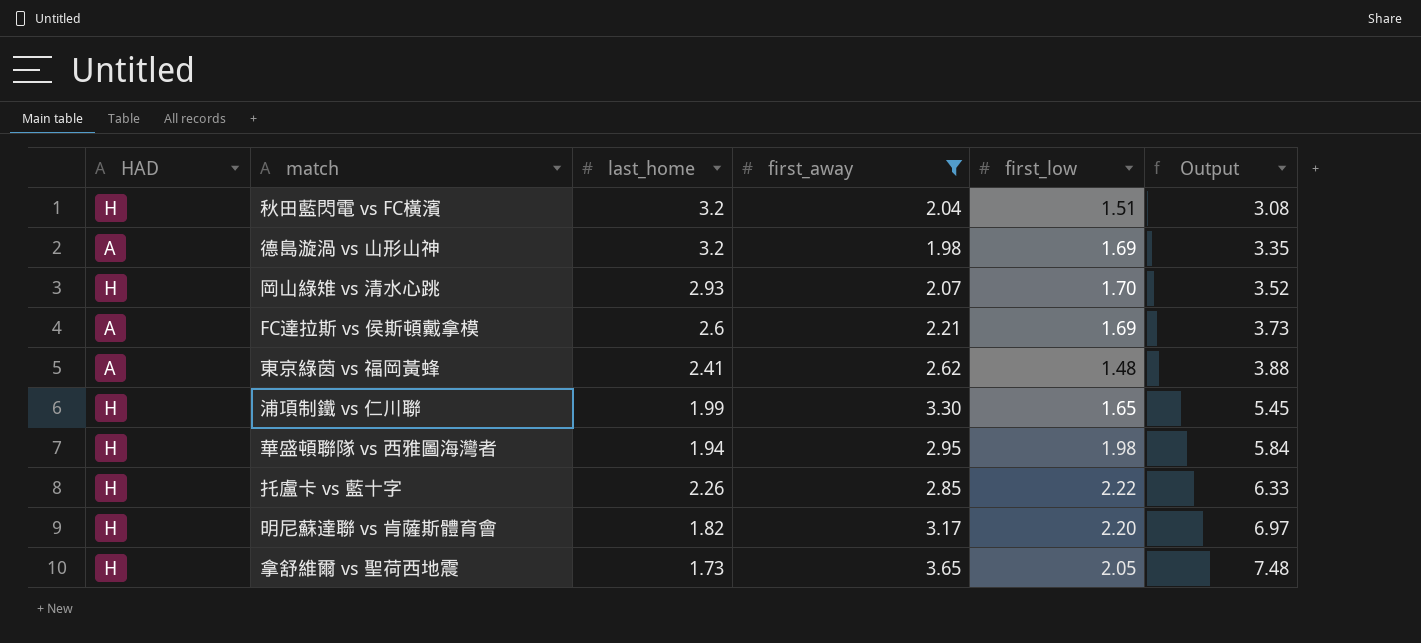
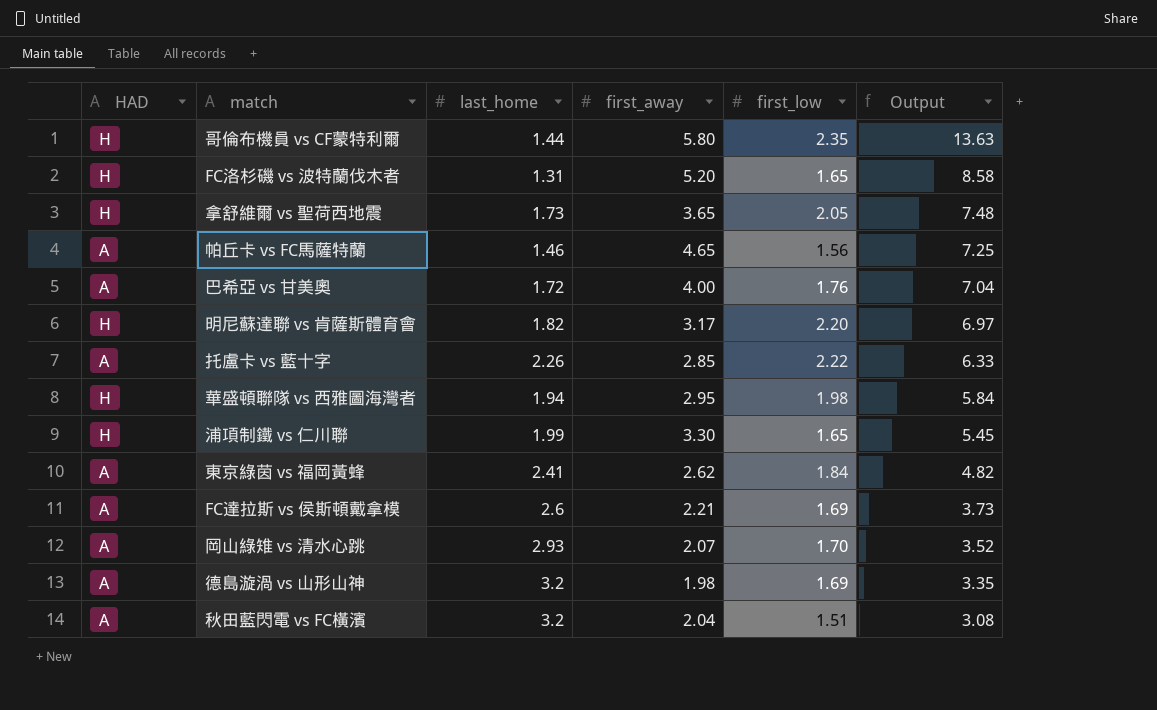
filter: first_away <= 3.65 -> none
row order: Output ascending -> Output descending
托盧卡 vs 藍十字 | HAD: H -> A
東京綠茵 vs 福岡黃蜂 | first_low: 1.48 -> 1.84
東京綠茵 vs 福岡黃蜂 | Output: 3.88 -> 4.82
岡山綠雉 vs 清水心跳 | HAD: H -> A
秋田藍閃電 vs FC橫濱 | HAD: H -> A

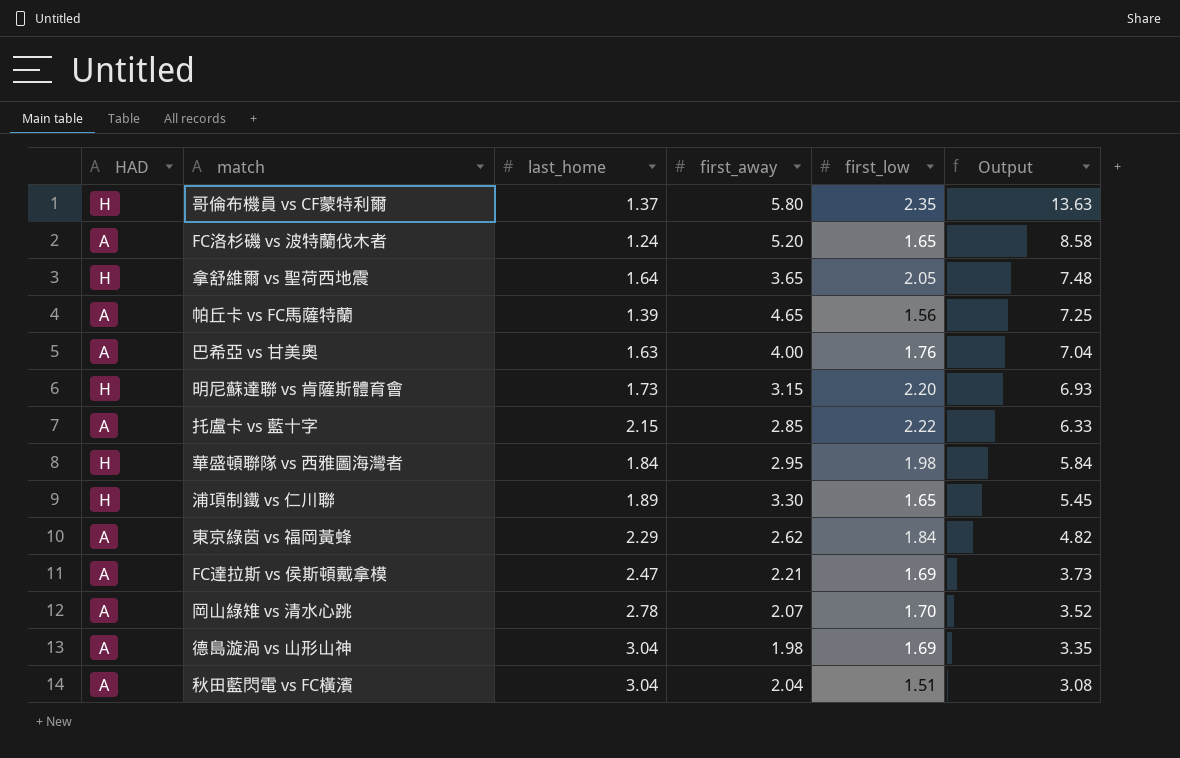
哥倫布機員 vs CF蒙特利爾 | last_home: 1.44 -> 1.37
FC洛杉磯 vs 波特蘭伐木者 | HAD: H -> A
FC洛杉磯 vs 波特蘭伐木者 | last_home: 1.31 -> 1.24
拿舒維爾 vs 聖荷西地震 | last_home: 1.73 -> 1.64
帕丘卡 vs FC馬薩特蘭 | last_home: 1.46 -> 1.39
巴希亞 vs 甘美奧 | last_home: 1.72 -> 1.63
明尼蘇達聯 vs 肯薩斯體育會 | last_home: 1.82 -> 1.73
明尼蘇達聯 vs 肯薩斯體育會 | first_away: 3.17 -> 3.15
明尼蘇達聯 vs 肯薩斯體育會 | Output: 6.97 -> 6.93
托盧卡 vs 藍十字 | last_home: 2.26 -> 2.15
華盛頓聯隊 vs 西雅圖海灣者 | last_home: 1.94 -> 1.84
浦項制鐵 vs 仁川聯 | last_home: 1.99 -> 1.89
東京綠茵 vs 福岡黃蜂 | last_home: 2.41 -> 2.29
FC達拉斯 vs 侯斯頓戴拿模 | last_home: 2.6 -> 2.47
岡山綠雉 vs 清水心跳 | last_home: 2.93 -> 2.78
德島漩渦 vs 山形山神 | last_home: 3.2 -> 3.04
秋田藍閃電 vs FC橫濱 | last_home: 3.2 -> 3.04

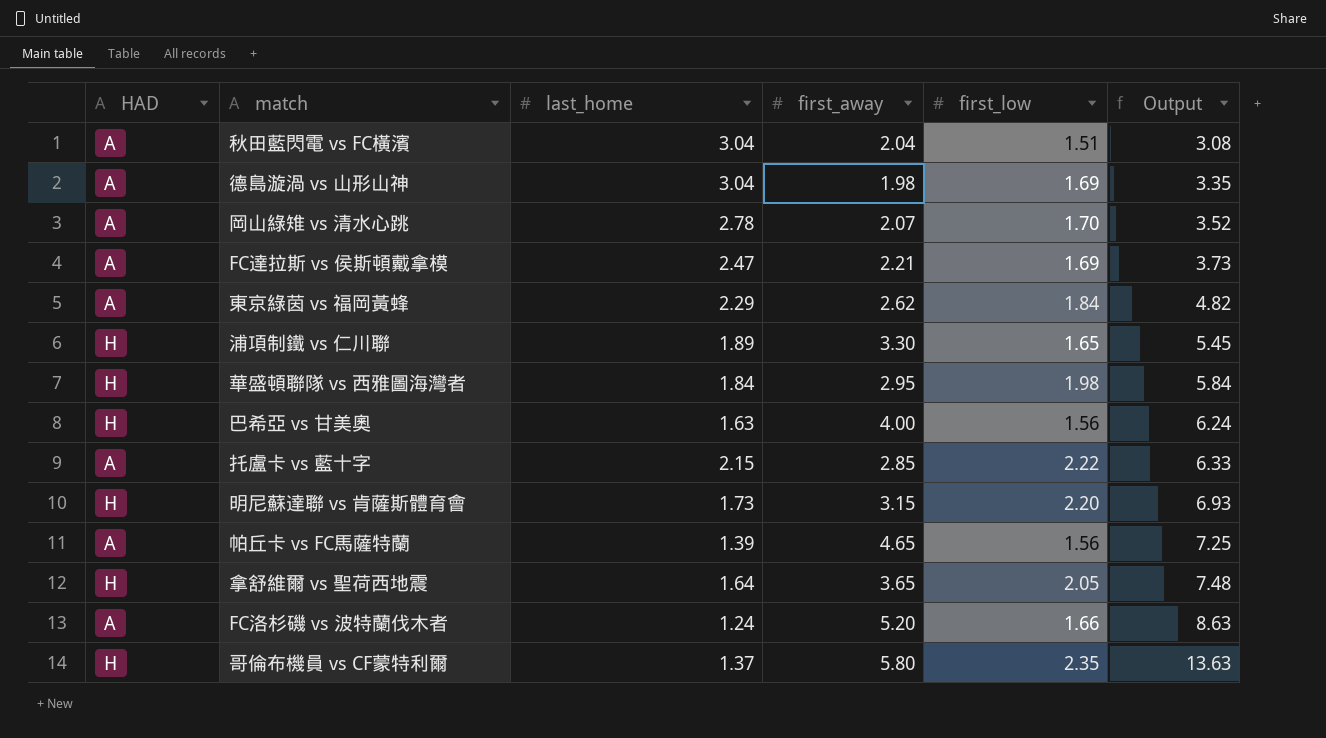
row order: Output descending -> Output ascending
巴希亞 vs 甘美奧 | HAD: A -> H
巴希亞 vs 甘美奧 | first_low: 1.76 -> 1.56
巴希亞 vs 甘美奧 | Output: 7.04 -> 6.24
FC洛杉磯 vs 波特蘭伐木者 | first_low: 1.65 -> 1.66
FC洛杉磯 vs 波特蘭伐木者 | Output: 8.58 -> 8.63

